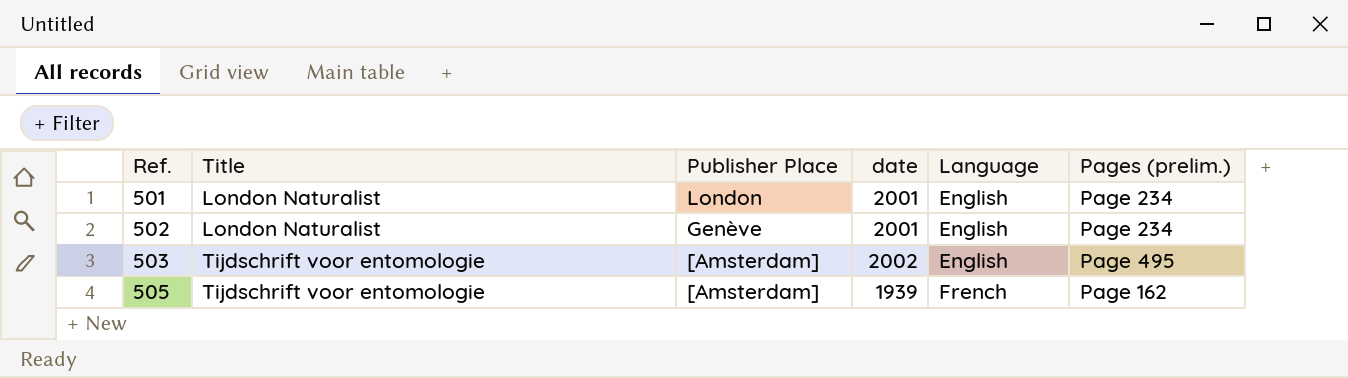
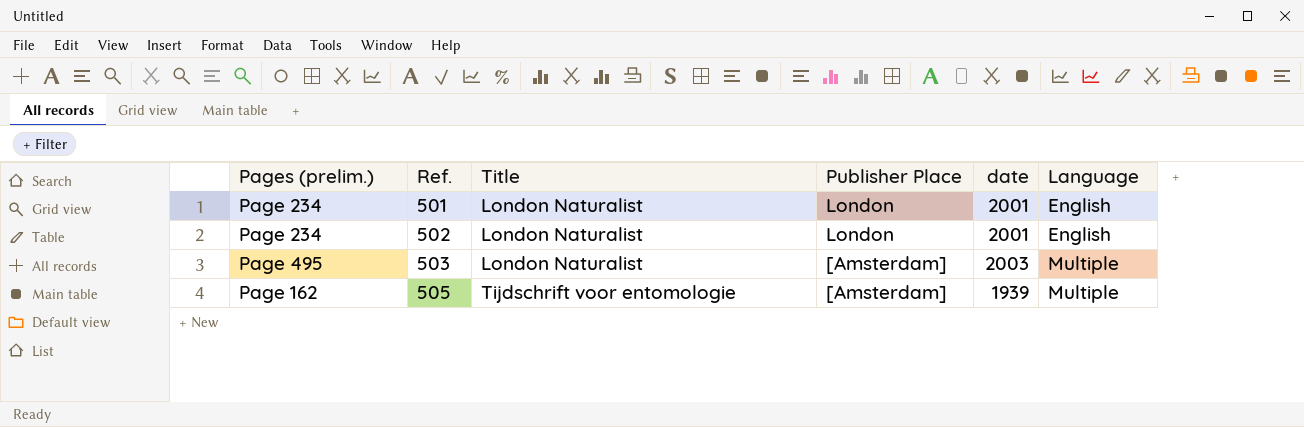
column Pages (prelim.) | position: 6 -> 1
502 | Publisher Place: Genève -> London
503 | Title: Tijdschrift voor entomologie -> London Naturalist
503 | date: 2002 -> 2003
503 | Language: English -> Multiple
505 | Language: French -> Multiple

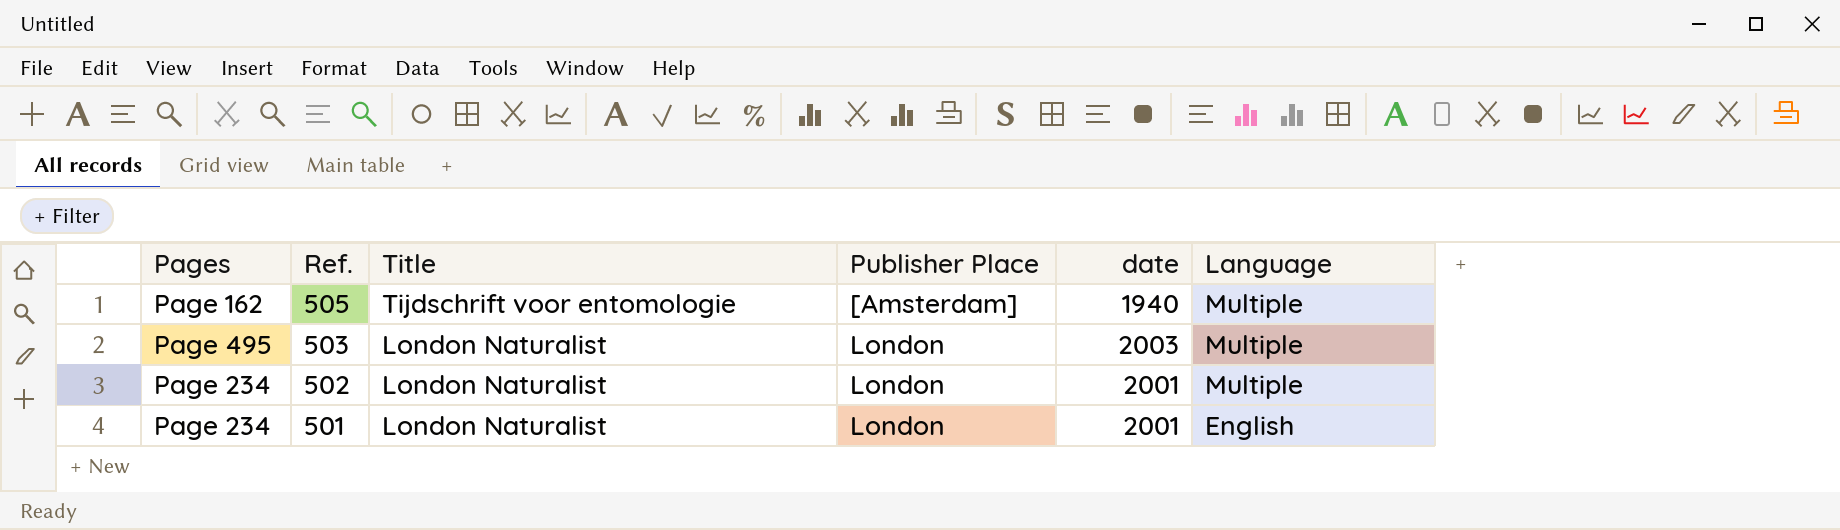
row order: Ref. ascending -> Ref. descending
column name: Pages (prelim.) -> Pages
505 | date: 1939 -> 1940
503 | Publisher Place: [Amsterdam] -> London
502 | Language: English -> Multiple

